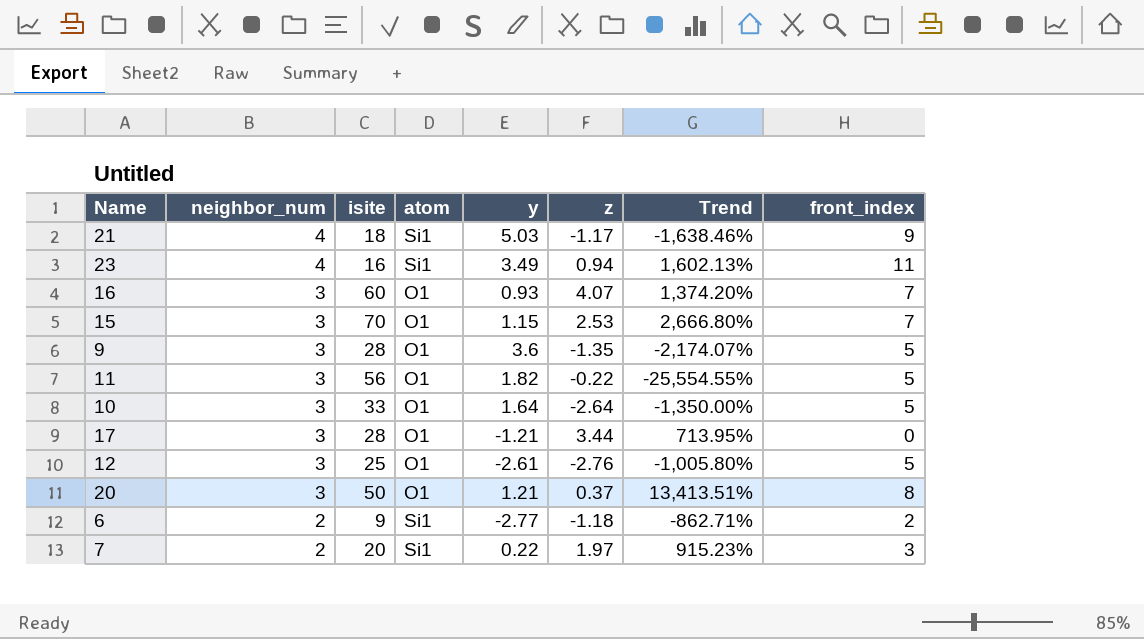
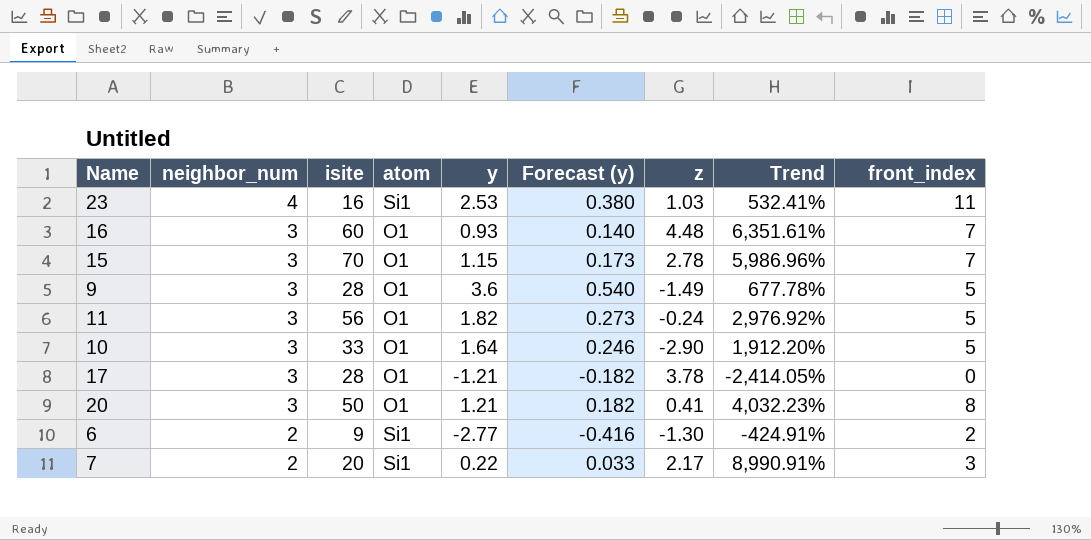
column Forecast (y) | formula: none -> [y] * 0.15
column Trend | formula: ([isite] - [z]) / [z] -> ([isite] - [y]) / [y]
row 21: 4 | 18 | Si1 | 5.03 | -1.17 | -1,638.46% | 9 -> none
row 12: 3 | 25 | O1 | -2.61 | -2.76 | -1,005.80% | 5 -> none
23 | y: 3.49 -> 2.53
23 | z: 0.94 -> 1.03
16 | z: 4.07 -> 4.48
15 | z: 2.53 -> 2.78
9 | z: -1.35 -> -1.49
11 | z: -0.22 -> -0.24
10 | z: -2.64 -> -2.90
17 | z: 3.44 -> 3.78
20 | z: 0.37 -> 0.41
6 | z: -1.18 -> -1.30
7 | z: 1.97 -> 2.17

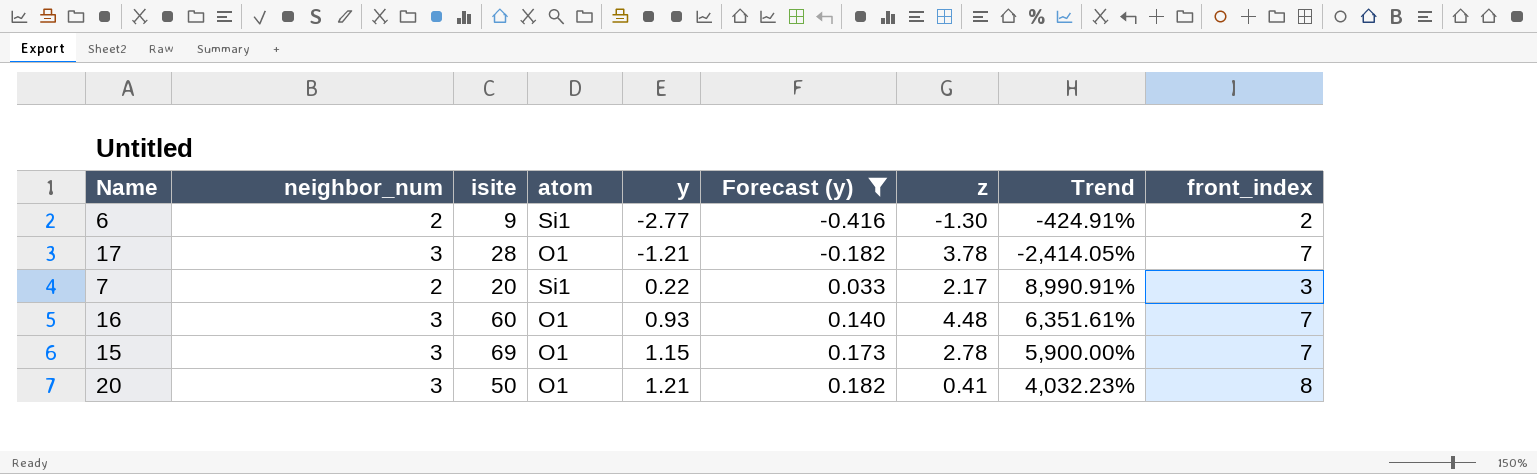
filter: none -> Forecast (y) <= 0.182
row order: neighbor_num descending -> y ascending
17 | front_index: 0 -> 7
15 | isite: 70 -> 69
15 | Trend: 5,986.96% -> 5,900.00%

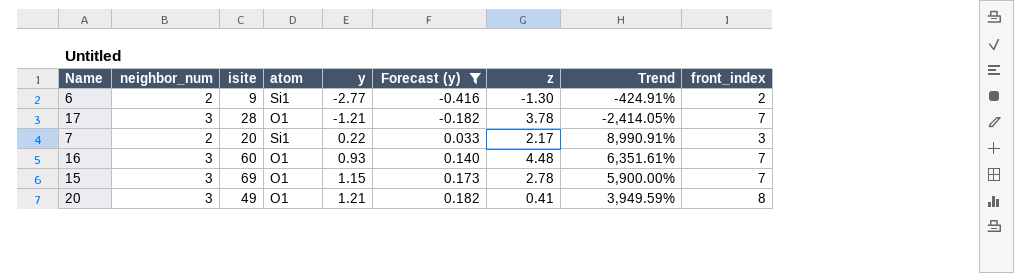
20 | isite: 50 -> 49
20 | Trend: 4,032.23% -> 3,949.59%

